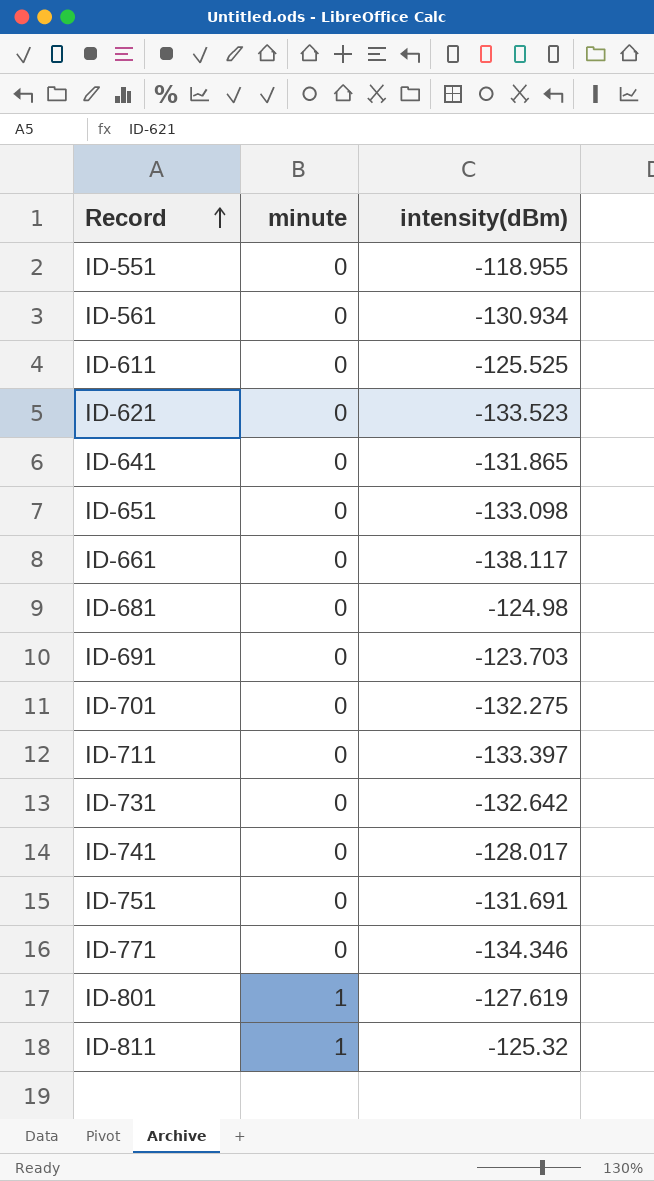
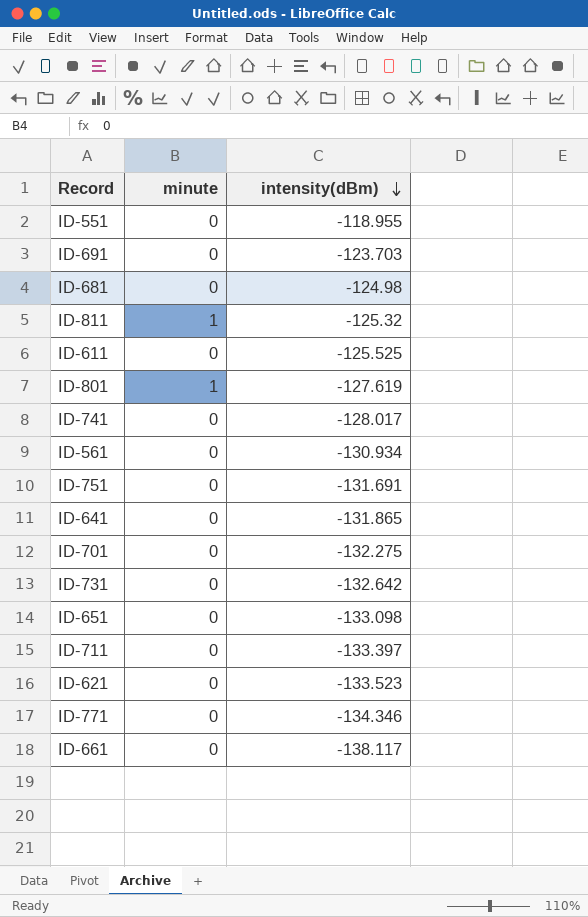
row order: Record ascending -> intensity(dBm) descending

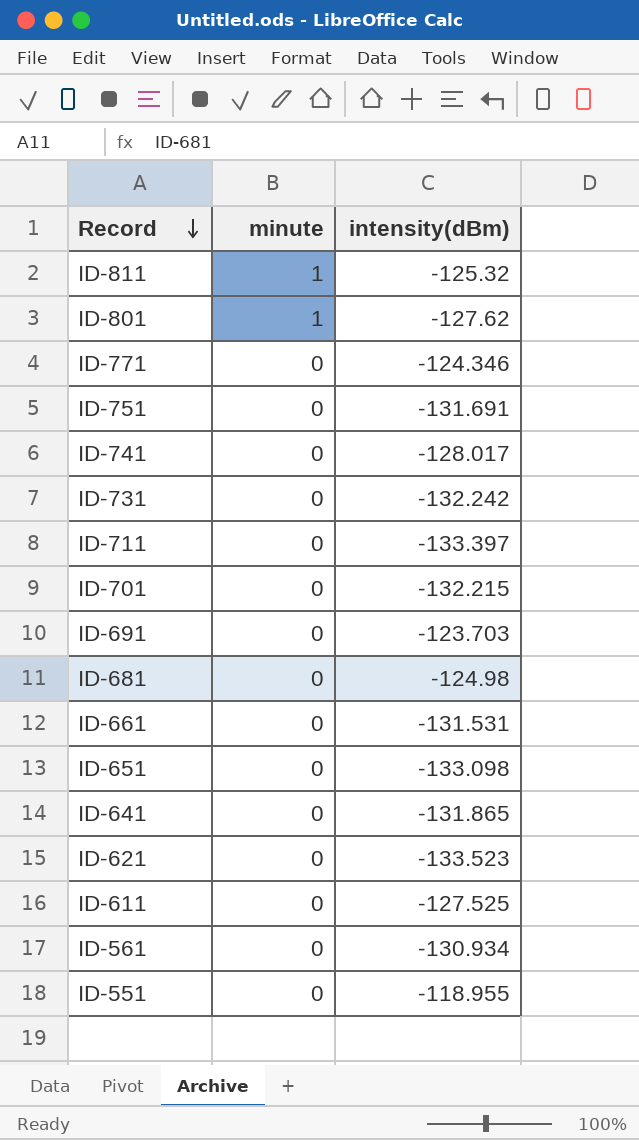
row order: intensity(dBm) descending -> Record descending
ID-801 | intensity(dBm): -127.619 -> -127.62
ID-771 | intensity(dBm): -134.346 -> -124.346
ID-731 | intensity(dBm): -132.642 -> -132.242
ID-701 | intensity(dBm): -132.275 -> -132.215
ID-661 | intensity(dBm): -138.117 -> -131.531
ID-611 | intensity(dBm): -125.525 -> -127.525

